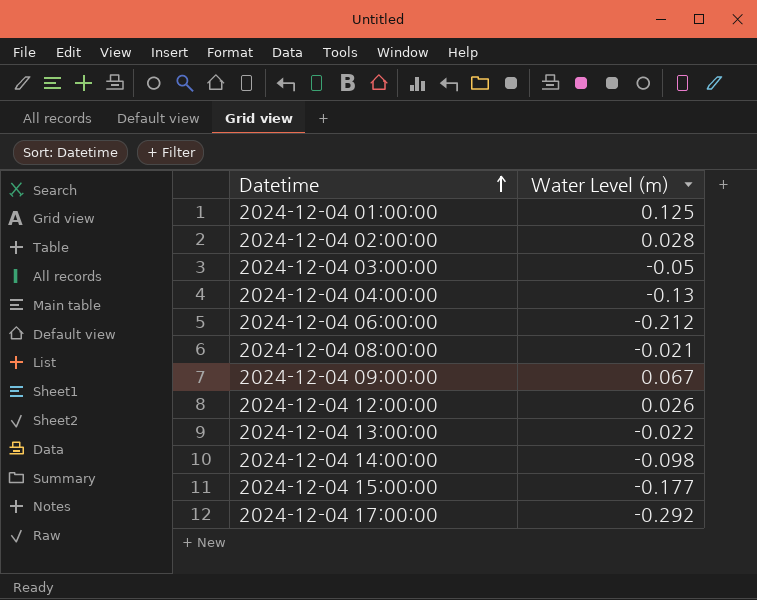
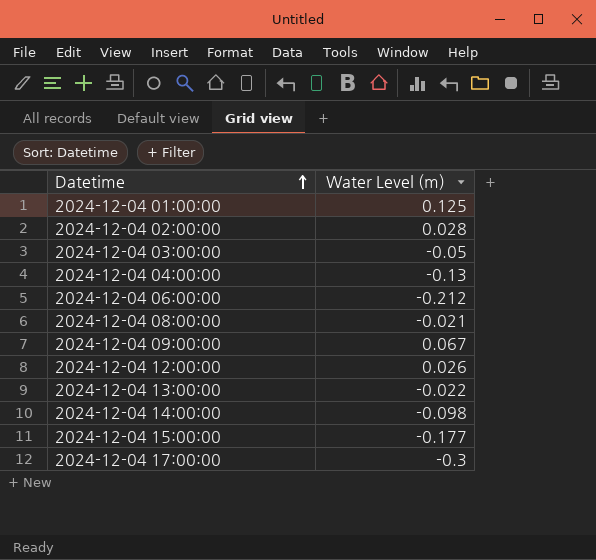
2024-12-04 17:00:00 | Water Level (m): -0.292 -> -0.3

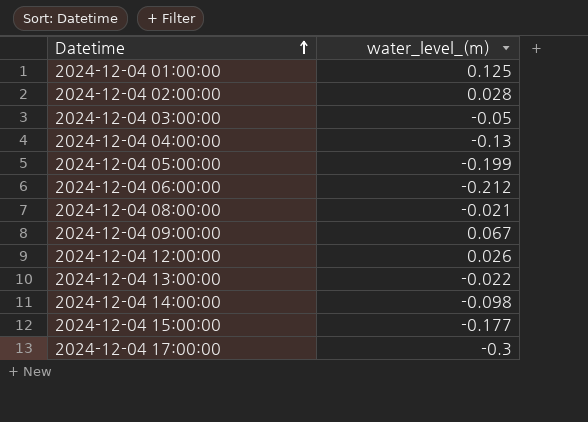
column name: Water Level (m) -> water_level_(m)
row 2024-12-04 05:00:00: none -> -0.199

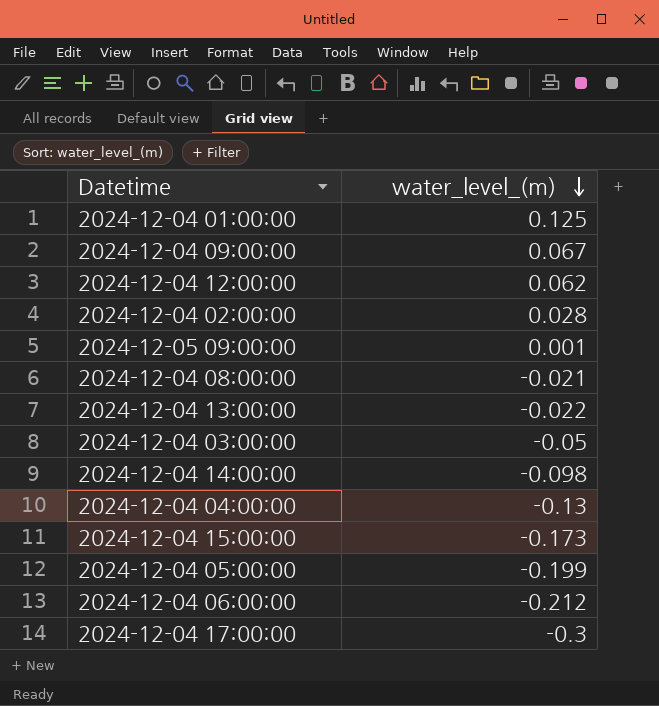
row order: Datetime ascending -> water_level_(m) descending
2024-12-04 12:00:00 | water_level_(m): 0.026 -> 0.062
row 2024-12-05 09:00:00: none -> 0.001
2024-12-04 15:00:00 | water_level_(m): -0.177 -> -0.173

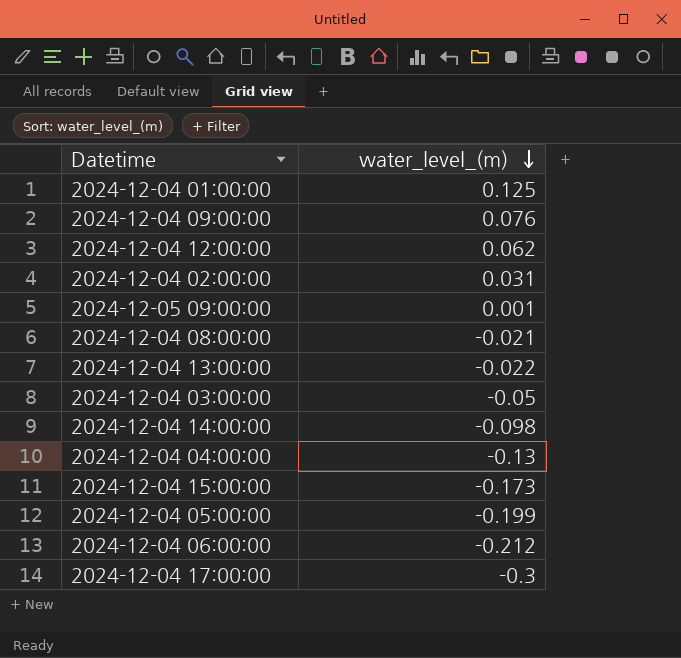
2024-12-04 09:00:00 | water_level_(m): 0.067 -> 0.076
2024-12-04 02:00:00 | water_level_(m): 0.028 -> 0.031

